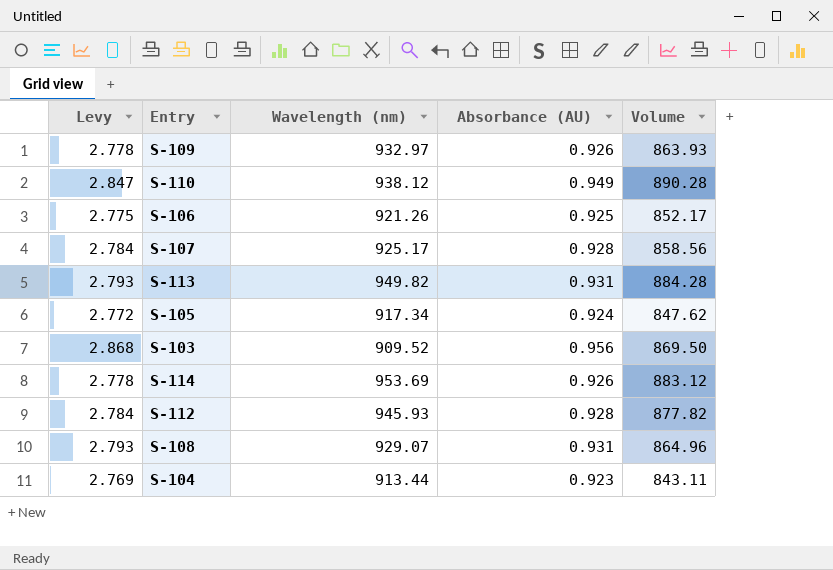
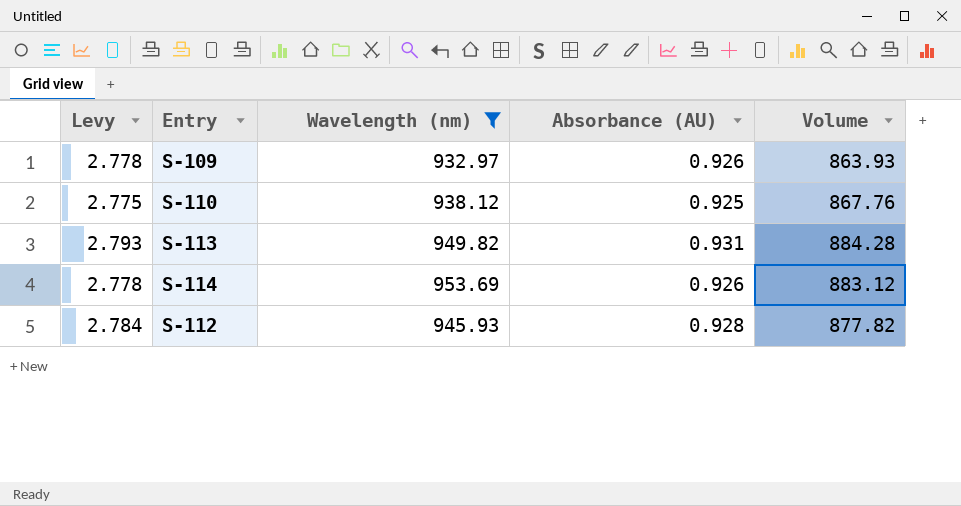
filter: none -> Wavelength (nm) >= 932.97
S-110 | Levy: 2.847 -> 2.775
S-110 | Absorbance (AU): 0.949 -> 0.925
S-110 | Volume: 890.28 -> 867.76

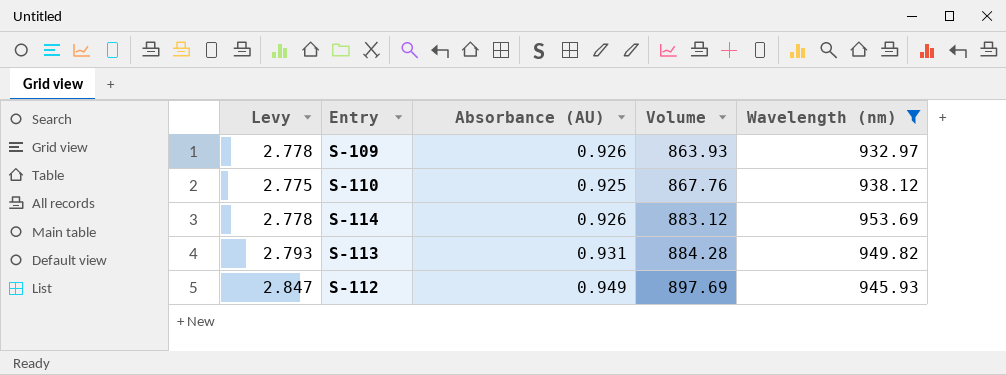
row order: none -> Volume ascending
column Wavelength (nm) | position: 3 -> 5
S-112 | Levy: 2.784 -> 2.847
S-112 | Absorbance (AU): 0.928 -> 0.949
S-112 | Volume: 877.82 -> 897.69

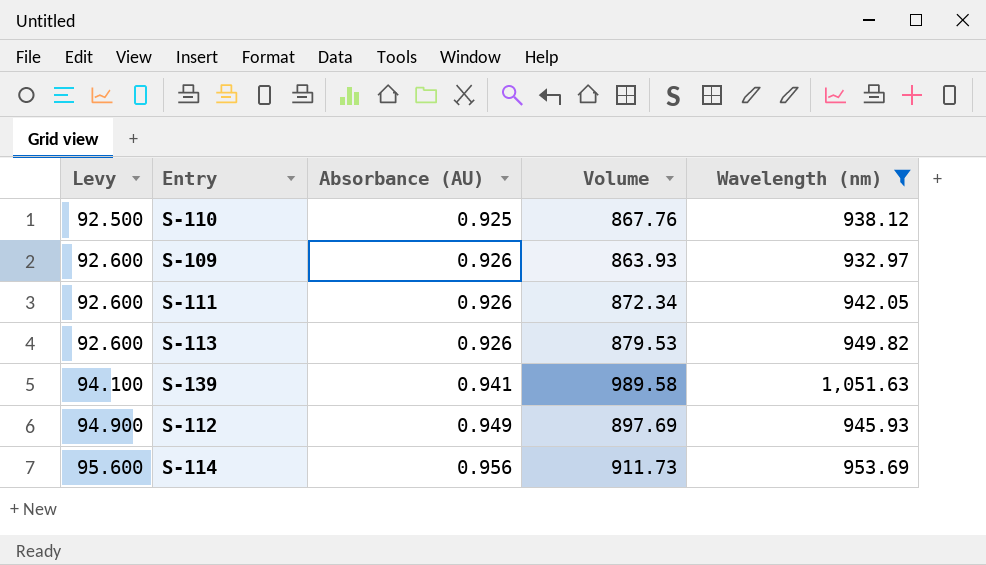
row order: Volume ascending -> Levy ascending
column Levy | formula: [Absorbance (AU)] * 3 -> [Absorbance (AU)] * 100
row S-111: none -> 92.600 | 0.926 | 872.34 | 942.05
S-113 | Absorbance (AU): 0.931 -> 0.926
S-113 | Volume: 884.28 -> 879.53
row S-139: none -> 94.100 | 0.941 | 989.58 | 1,051.63
S-114 | Absorbance (AU): 0.926 -> 0.956
S-114 | Volume: 883.12 -> 911.73

